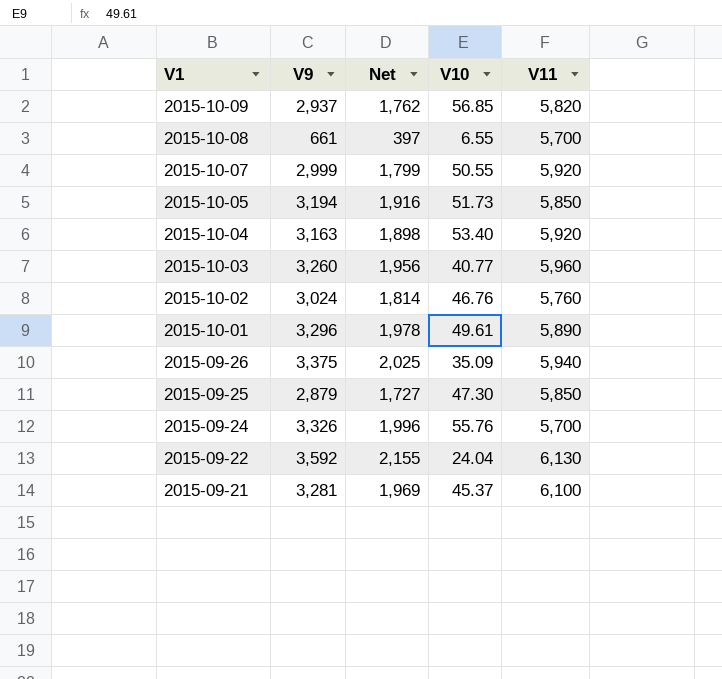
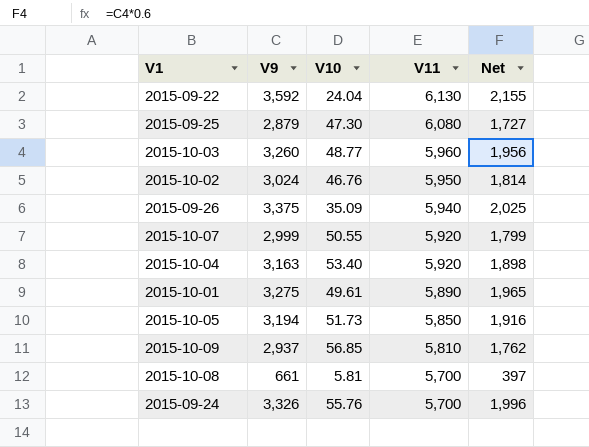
row order: V1 descending -> V11 descending
column Net | position: 3 -> 5
row 2015-09-21: 3,281 | 1,969 | 45.37 | 6,100 -> none
2015-09-25 | V11: 5,850 -> 6,080
2015-10-03 | V10: 40.77 -> 48.77
2015-10-02 | V11: 5,760 -> 5,950
2015-10-01 | V9: 3,296 -> 3,275
2015-10-01 | Net: 1,978 -> 1,965
2015-10-09 | V11: 5,820 -> 5,810
2015-10-08 | V10: 6.55 -> 5.81

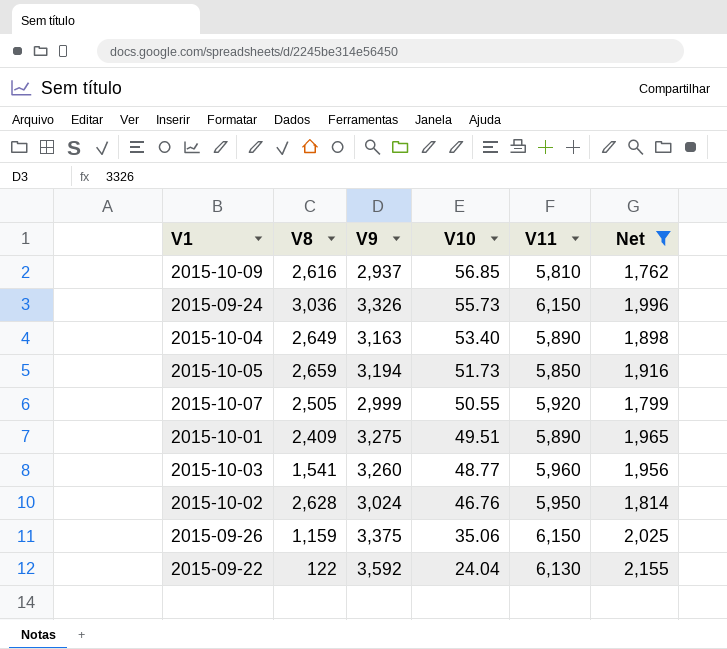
filter: none -> Net >= 1,762
row order: V11 descending -> V10 descending
column V8 | position: none -> 2
2015-09-24 | V10: 55.76 -> 55.73
2015-09-24 | V11: 5,700 -> 6,150
2015-10-04 | V11: 5,920 -> 5,890
2015-10-01 | V10: 49.61 -> 49.51
2015-09-26 | V10: 35.09 -> 35.06
2015-09-26 | V11: 5,940 -> 6,150

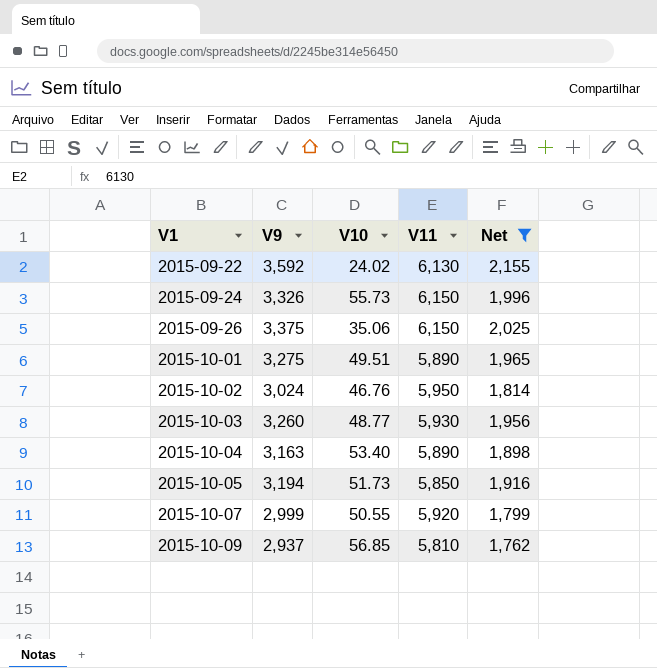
row order: V10 descending -> V1 ascending
column V8 | position: 2 -> none
2015-09-22 | V10: 24.04 -> 24.02
2015-10-03 | V11: 5,960 -> 5,930

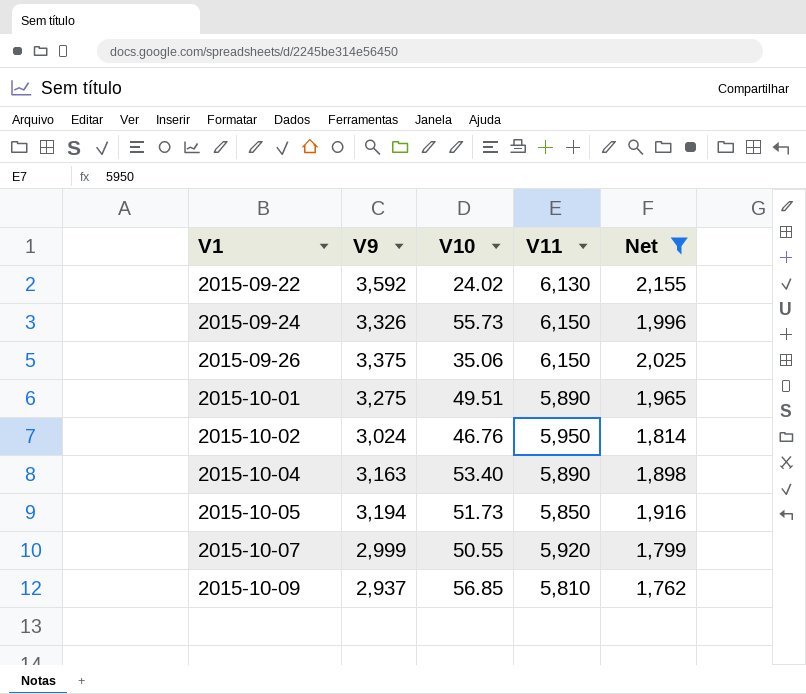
row 2015-10-03: 3,260 | 48.77 | 5,930 | 1,956 -> none

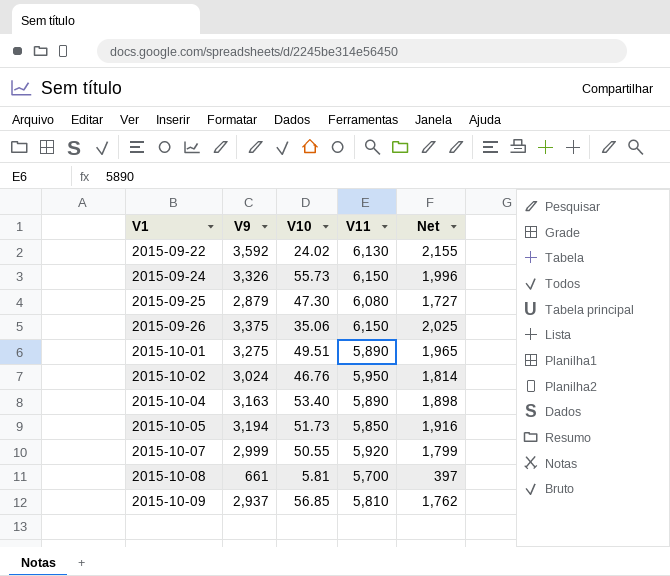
filter: Net >= 1,762 -> none

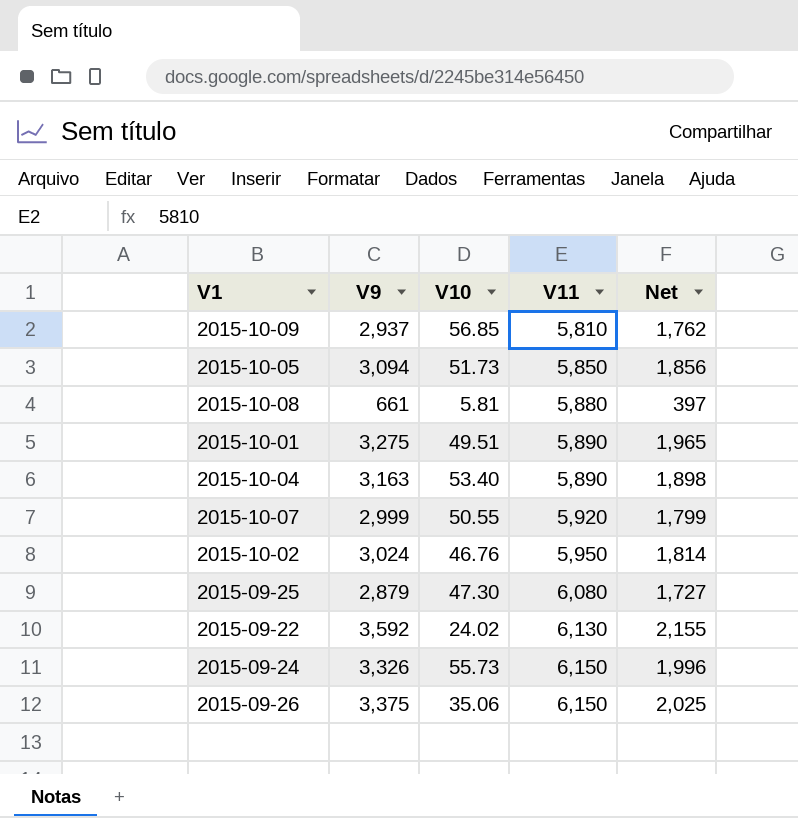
row order: V1 ascending -> V11 ascending
2015-10-05 | V9: 3,194 -> 3,094
2015-10-05 | Net: 1,916 -> 1,856
2015-10-08 | V11: 5,700 -> 5,880

